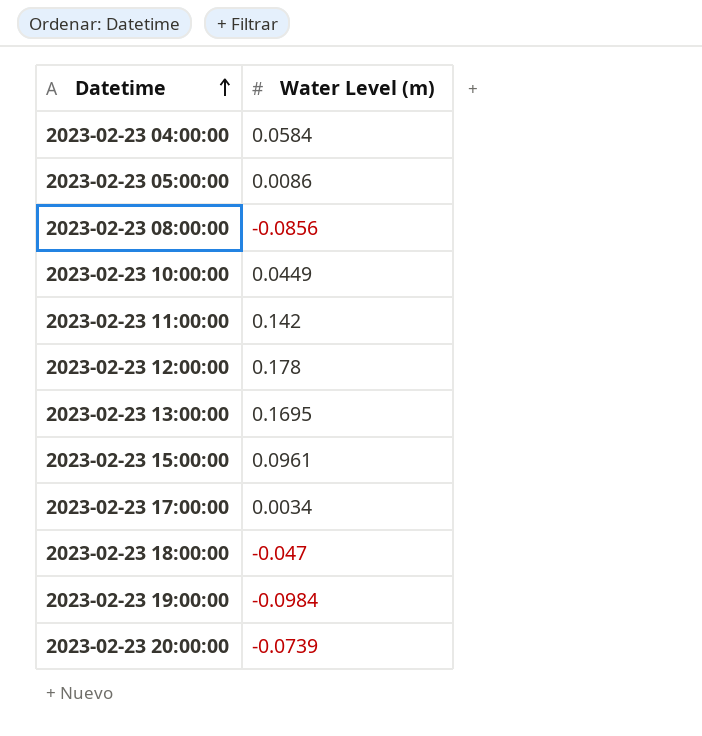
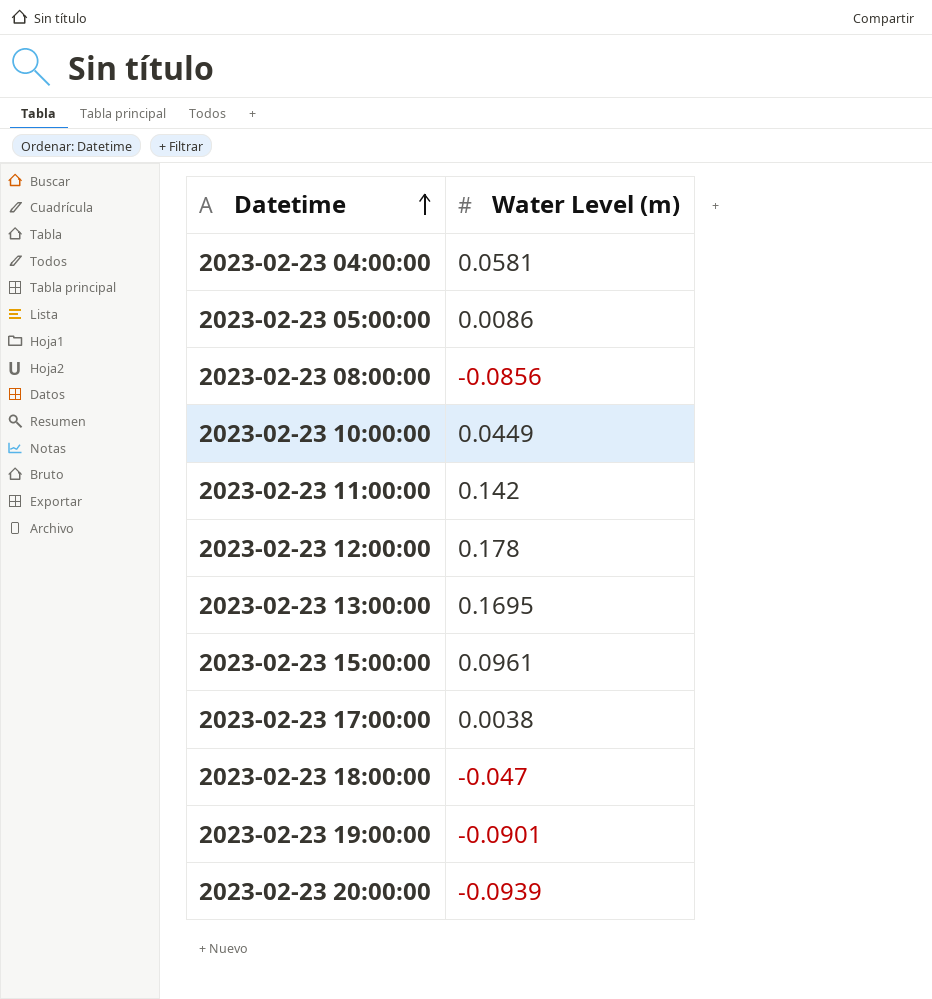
2023-02-23 04:00:00 | Water Level (m): 0.0584 -> 0.0581
2023-02-23 17:00:00 | Water Level (m): 0.0034 -> 0.0038
2023-02-23 19:00:00 | Water Level (m): -0.0984 -> -0.0901
2023-02-23 20:00:00 | Water Level (m): -0.0739 -> -0.0939

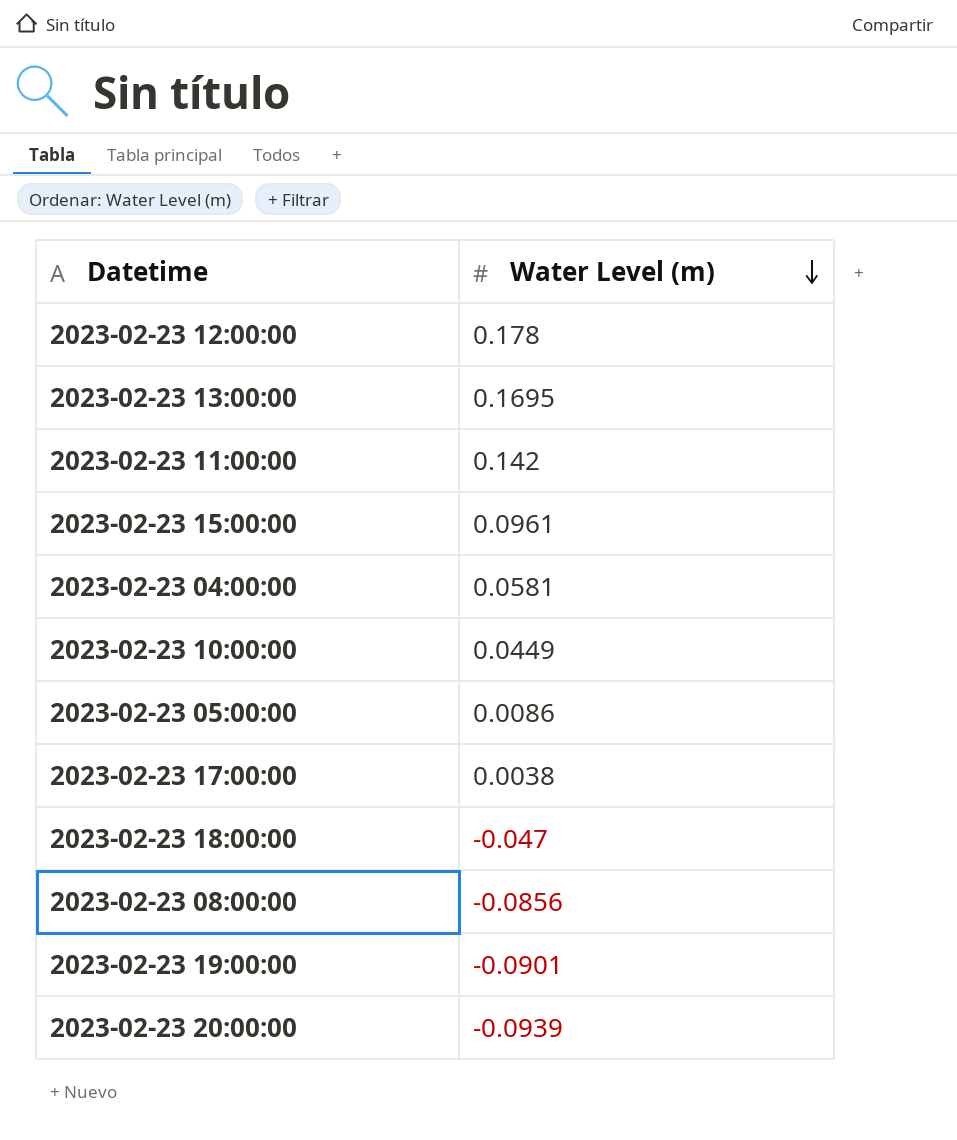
row order: Datetime ascending -> Water Level (m) descending

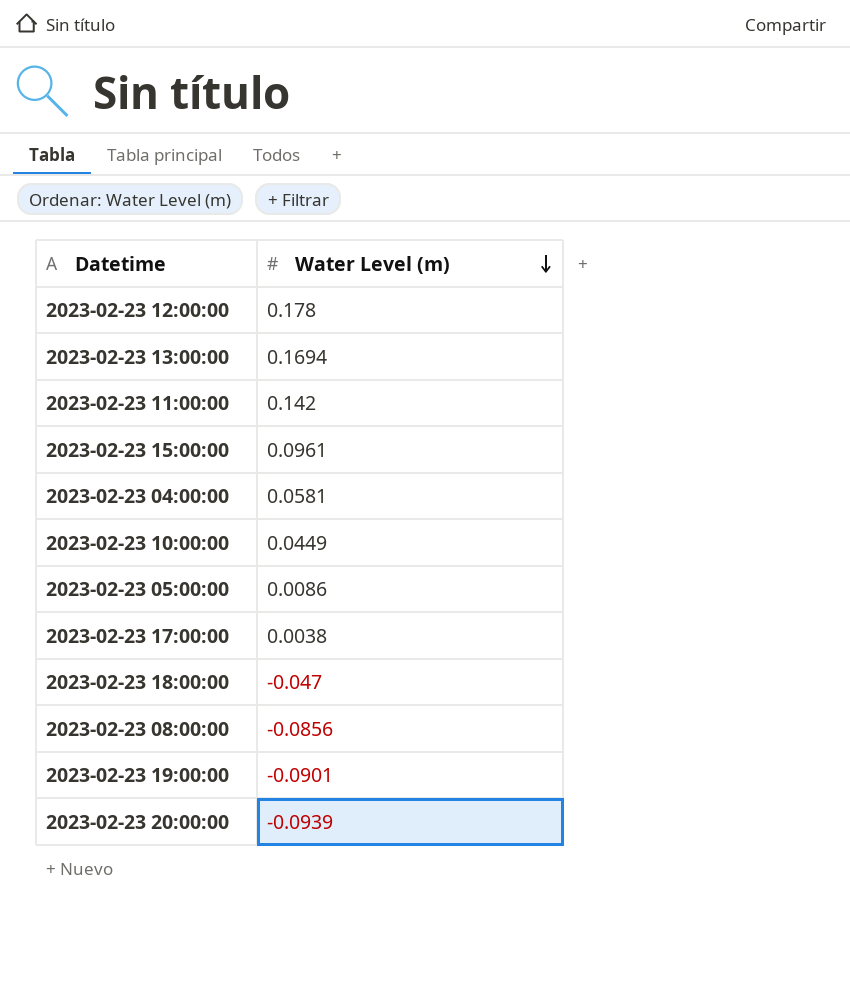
2023-02-23 13:00:00 | Water Level (m): 0.1695 -> 0.1694

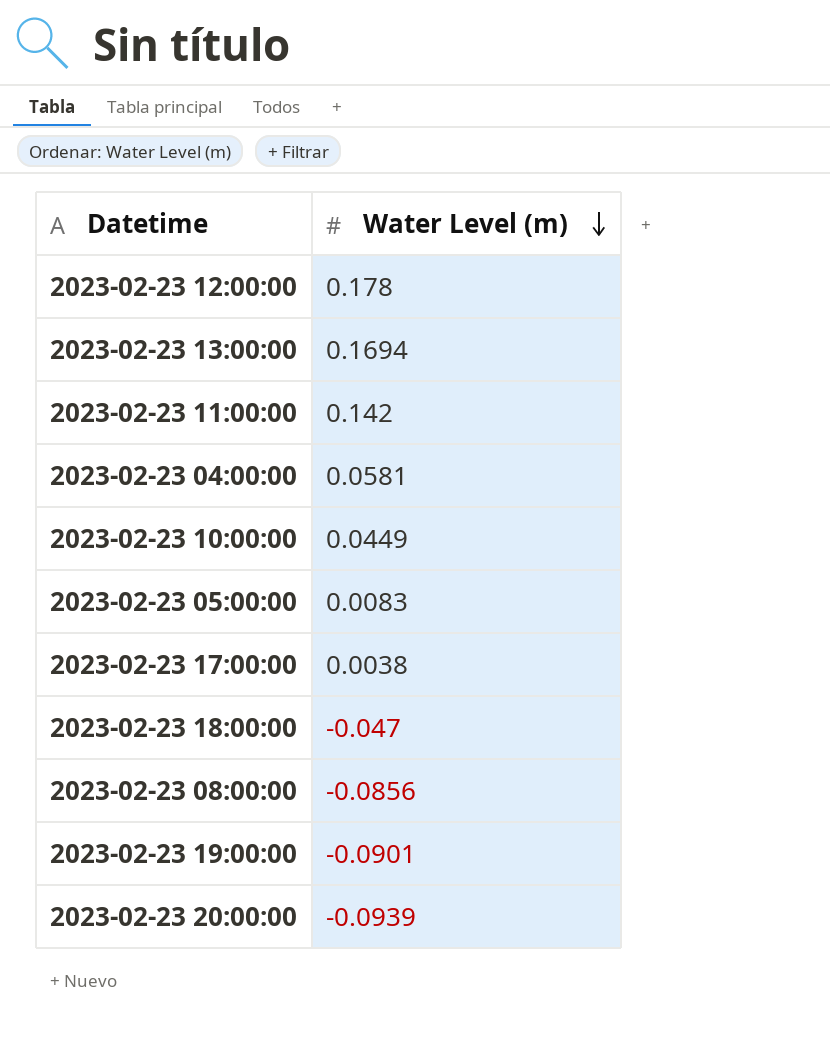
row 2023-02-23 15:00:00: 0.0961 -> none
2023-02-23 05:00:00 | Water Level (m): 0.0086 -> 0.0083

